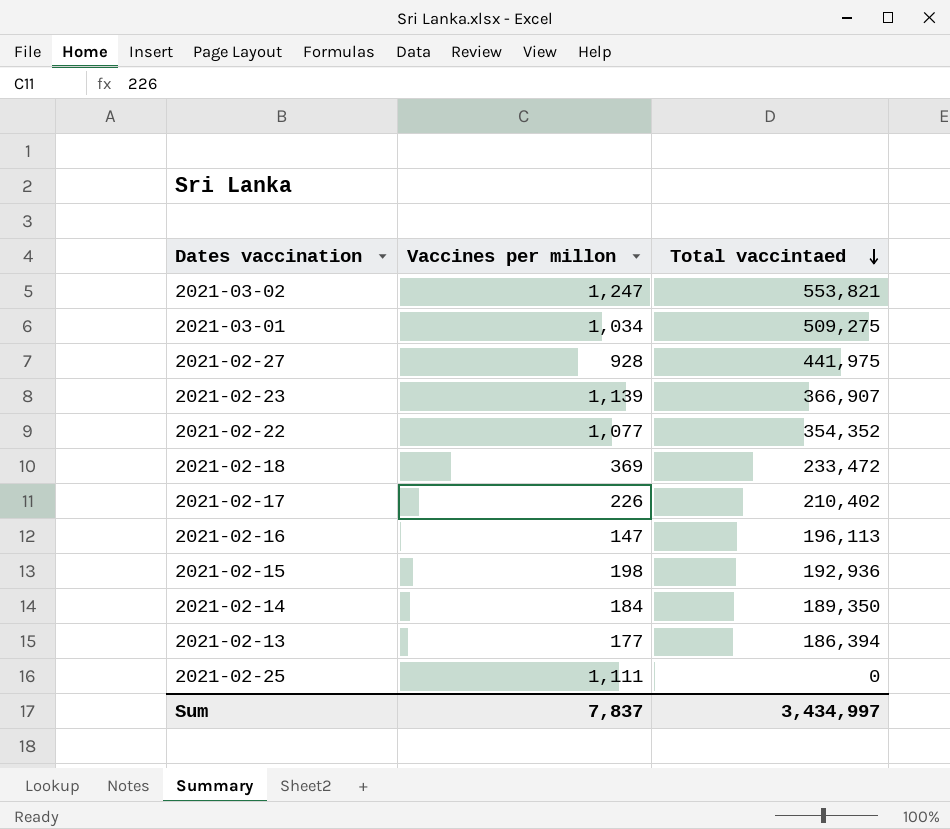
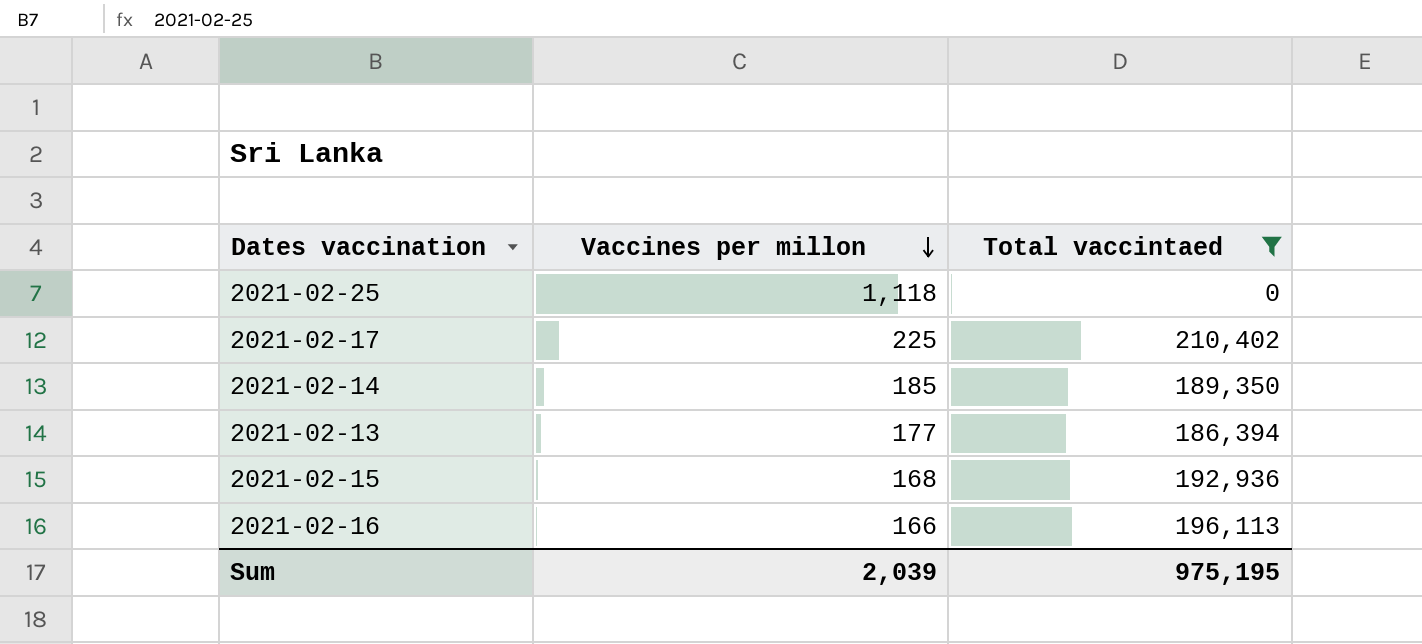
filter: none -> Total vaccintaed <= 210,402
row order: Total vaccintaed descending -> Vaccines per millon descending
2021-02-25 | Vaccines per millon: 1,111 -> 1,118
2021-02-17 | Vaccines per millon: 226 -> 225
2021-02-14 | Vaccines per millon: 184 -> 185
2021-02-15 | Vaccines per millon: 198 -> 168
2021-02-16 | Vaccines per millon: 147 -> 166
Sum | Vaccines per millon: 7,837 -> 2,039
Sum | Total vaccintaed: 3,434,997 -> 975,195

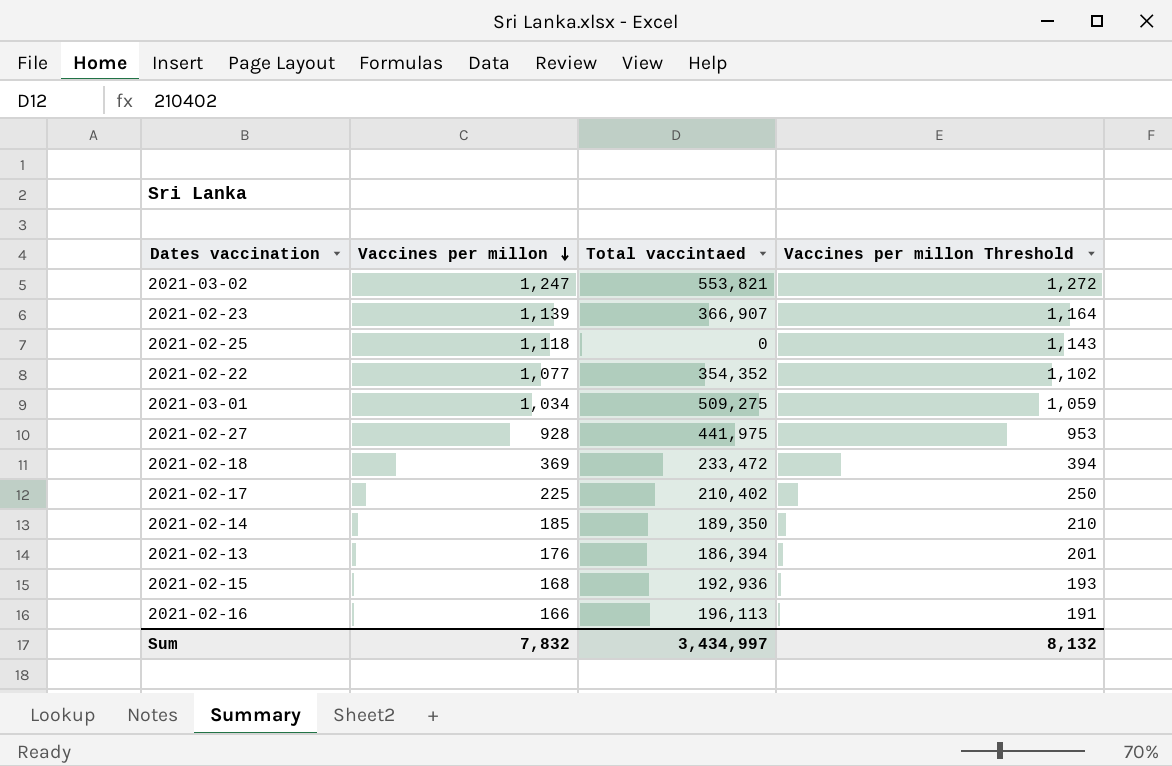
filter: Total vaccintaed <= 210,402 -> none
column Vaccines per millon Threshold | formula: none -> [Vaccines per millon] + 25
2021-02-13 | Vaccines per millon: 177 -> 176
Sum | Vaccines per millon: 2,039 -> 7,832
Sum | Total vaccintaed: 975,195 -> 3,434,997

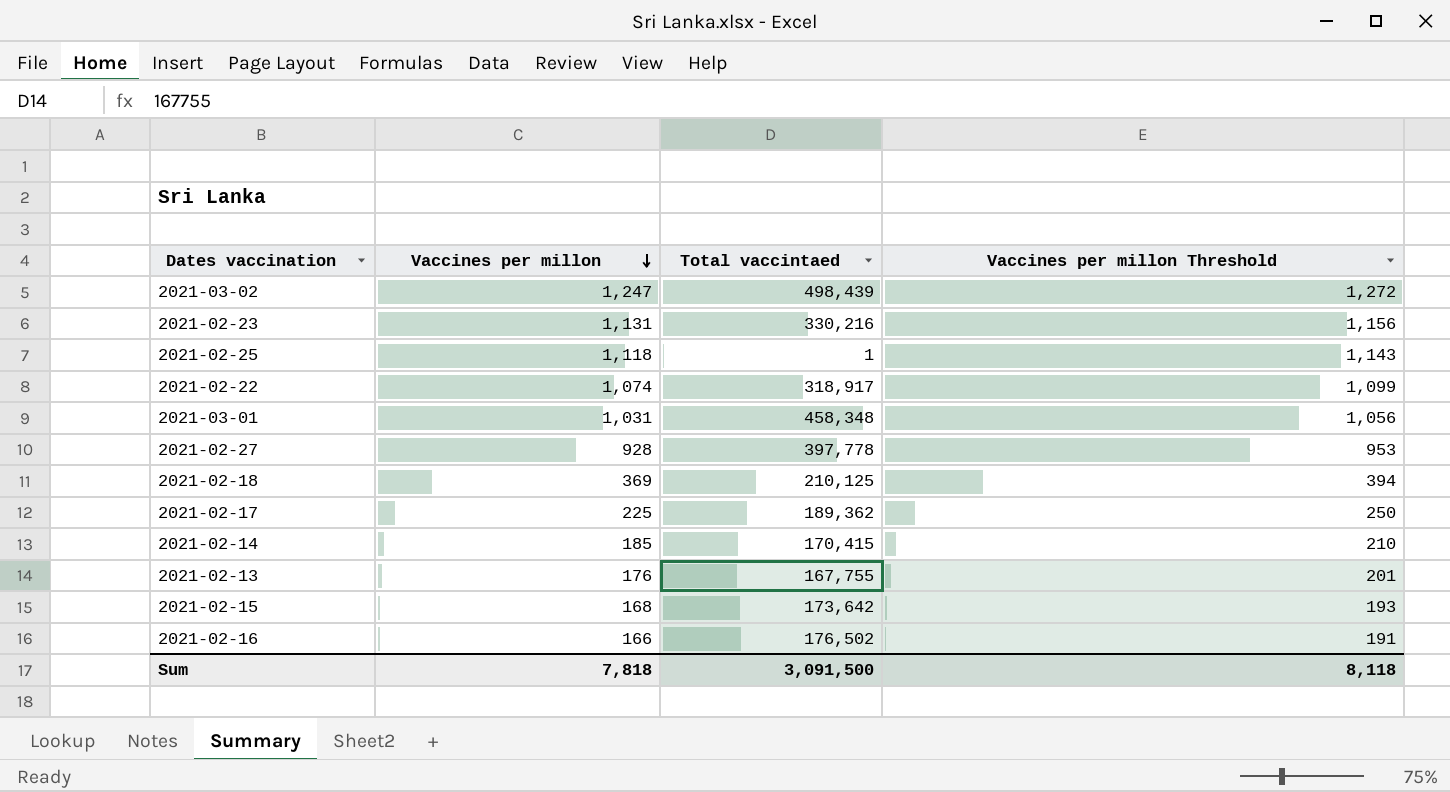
2021-03-02 | Total vaccintaed: 553,821 -> 498,439
2021-02-23 | Vaccines per millon: 1,139 -> 1,131
2021-02-23 | Total vaccintaed: 366,907 -> 330,216
2021-02-23 | Vaccines per millon Threshold: 1,164 -> 1,156
2021-02-25 | Total vaccintaed: 0 -> 1
2021-02-22 | Vaccines per millon: 1,077 -> 1,074
2021-02-22 | Total vaccintaed: 354,352 -> 318,917
2021-02-22 | Vaccines per millon Threshold: 1,102 -> 1,099
2021-03-01 | Vaccines per millon: 1,034 -> 1,031
2021-03-01 | Total vaccintaed: 509,275 -> 458,348
2021-03-01 | Vaccines per millon Threshold: 1,059 -> 1,056
2021-02-27 | Total vaccintaed: 441,975 -> 397,778
2021-02-18 | Total vaccintaed: 233,472 -> 210,125
2021-02-17 | Total vaccintaed: 210,402 -> 189,362
2021-02-14 | Total vaccintaed: 189,350 -> 170,415
2021-02-13 | Total vaccintaed: 186,394 -> 167,755
2021-02-15 | Total vaccintaed: 192,936 -> 173,642
2021-02-16 | Total vaccintaed: 196,113 -> 176,502
Sum | Vaccines per millon: 7,832 -> 7,818
Sum | Total vaccintaed: 3,434,997 -> 3,091,500
Sum | Vaccines per millon Threshold: 8,132 -> 8,118

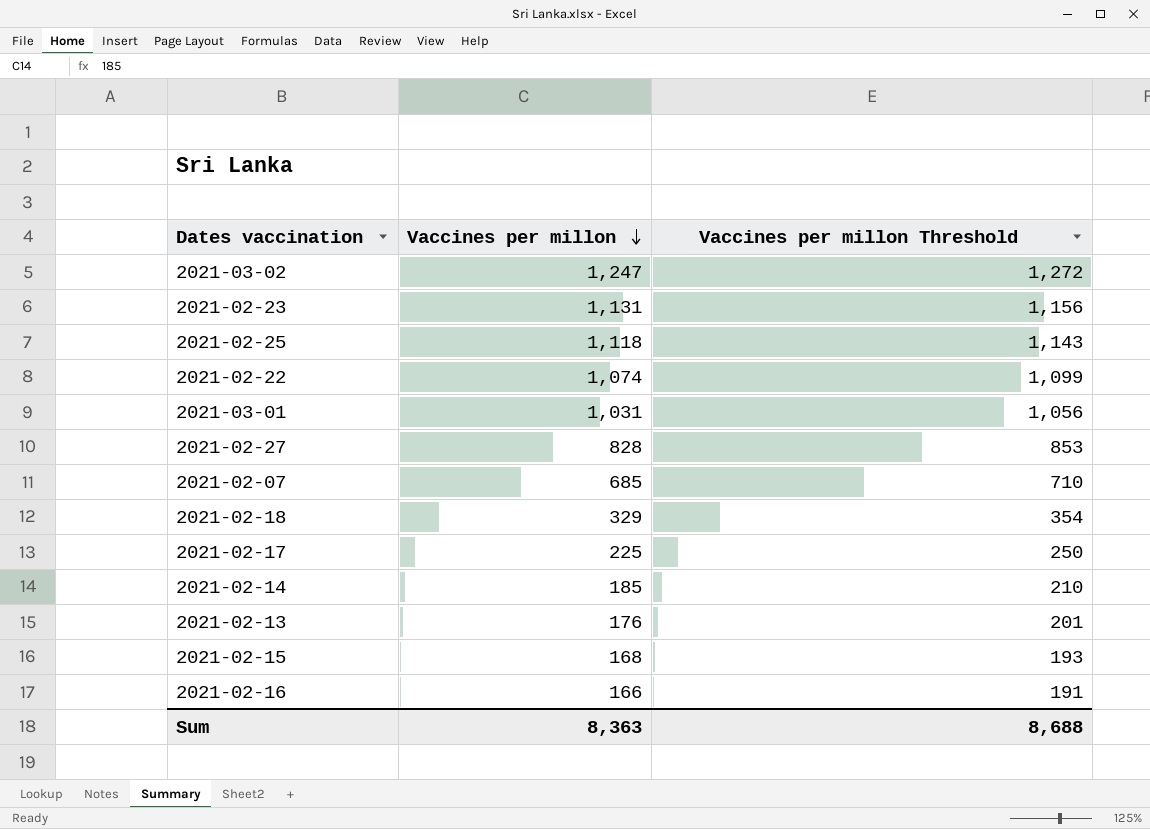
column Total vaccintaed | position: 3 -> none
2021-02-27 | Vaccines per millon: 928 -> 828
2021-02-27 | Vaccines per millon Threshold: 953 -> 853
row 2021-02-07: none -> 685 | 710
2021-02-18 | Vaccines per millon: 369 -> 329
2021-02-18 | Vaccines per millon Threshold: 394 -> 354
Sum | Vaccines per millon: 7,818 -> 8,363
Sum | Vaccines per millon Threshold: 8,118 -> 8,688

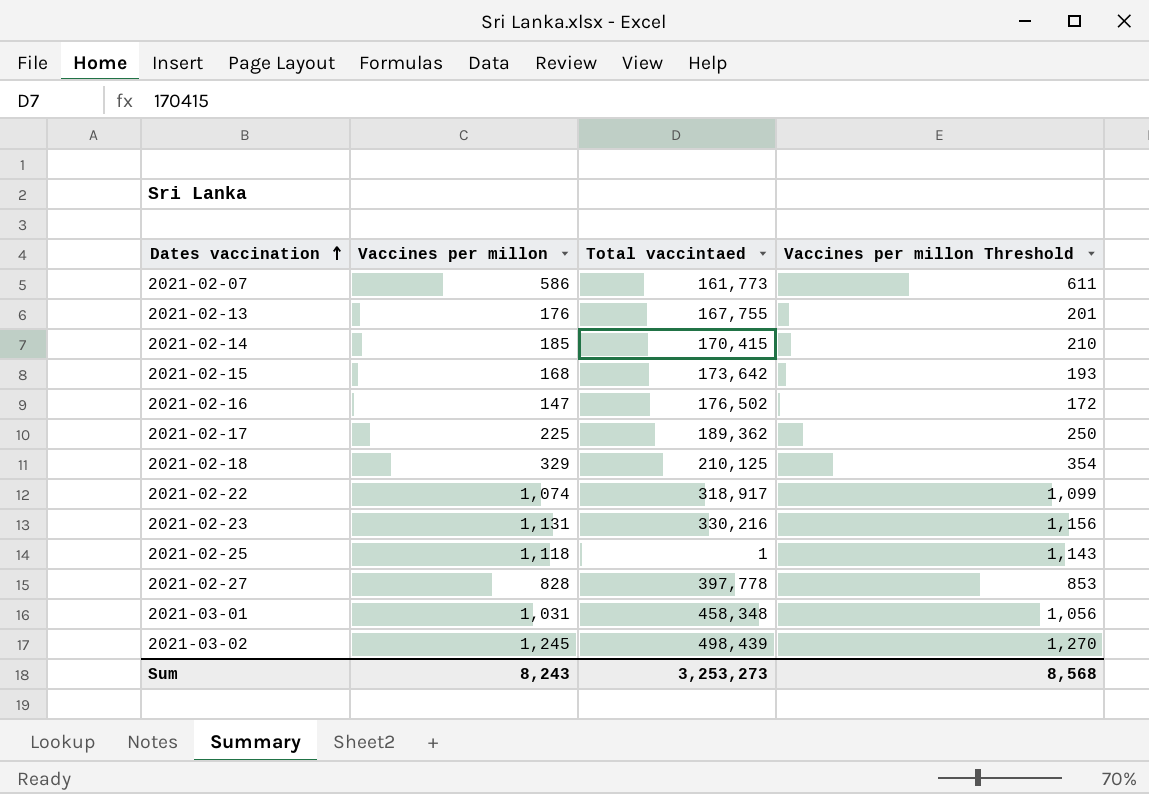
row order: Vaccines per millon descending -> Dates vaccination ascending
column Total vaccintaed | position: none -> 3
2021-02-07 | Vaccines per millon: 685 -> 586
2021-02-07 | Vaccines per millon Threshold: 710 -> 611
2021-02-16 | Vaccines per millon: 166 -> 147
2021-02-16 | Vaccines per millon Threshold: 191 -> 172
2021-03-02 | Vaccines per millon: 1,247 -> 1,245
2021-03-02 | Vaccines per millon Threshold: 1,272 -> 1,270
Sum | Vaccines per millon: 8,363 -> 8,243
Sum | Vaccines per millon Threshold: 8,688 -> 8,568

